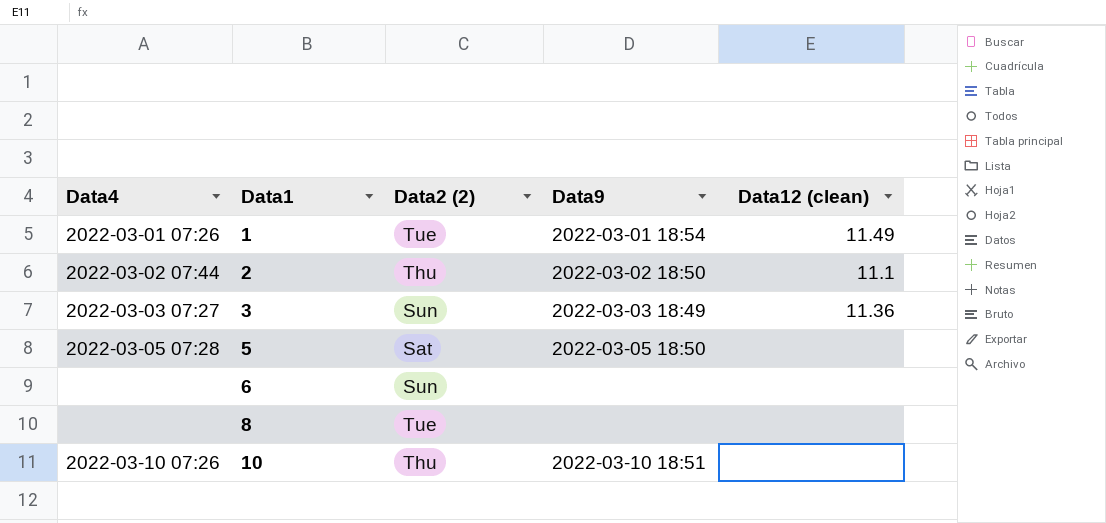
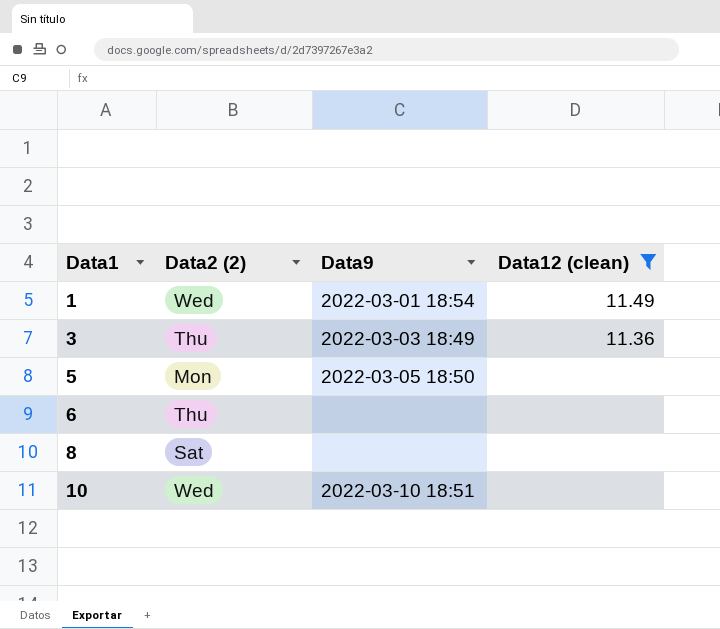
filter: none -> Data12 (clean) != 11.1
column Data4 | position: 1 -> none
1 | Data2 (2): Tue -> Wed
3 | Data2 (2): Sun -> Thu
5 | Data2 (2): Sat -> Mon
6 | Data2 (2): Sun -> Thu
8 | Data2 (2): Tue -> Sat
10 | Data2 (2): Thu -> Wed

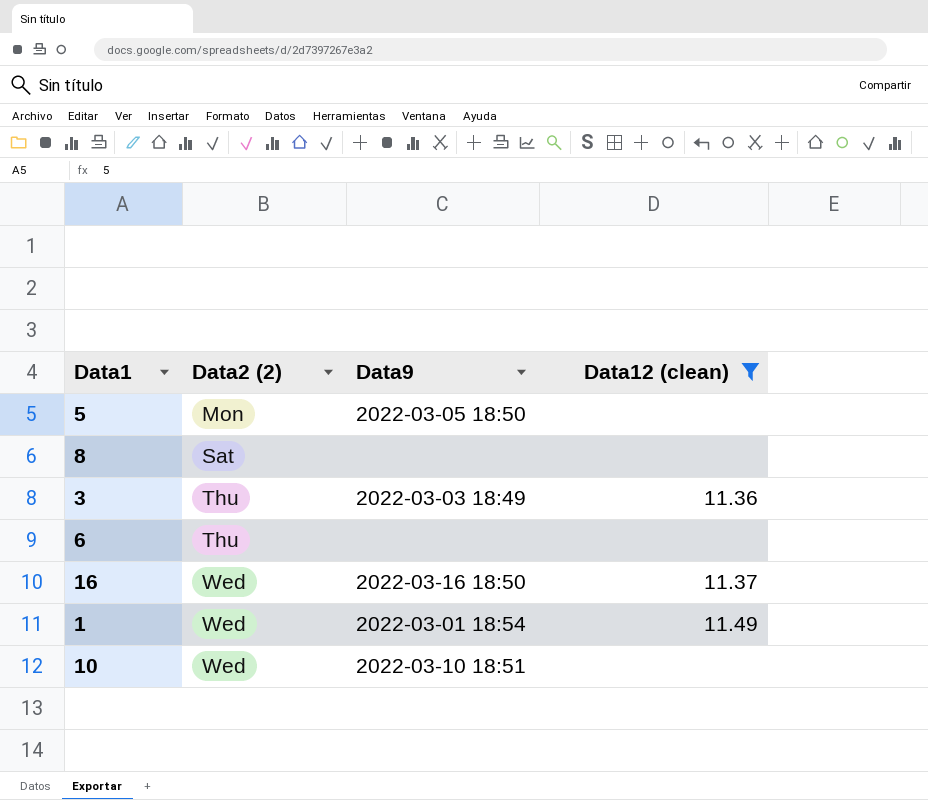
row order: Data1 ascending -> Data2 (2) ascending
row 16: none -> Wed | 2022-03-16 18:50 | 11.37

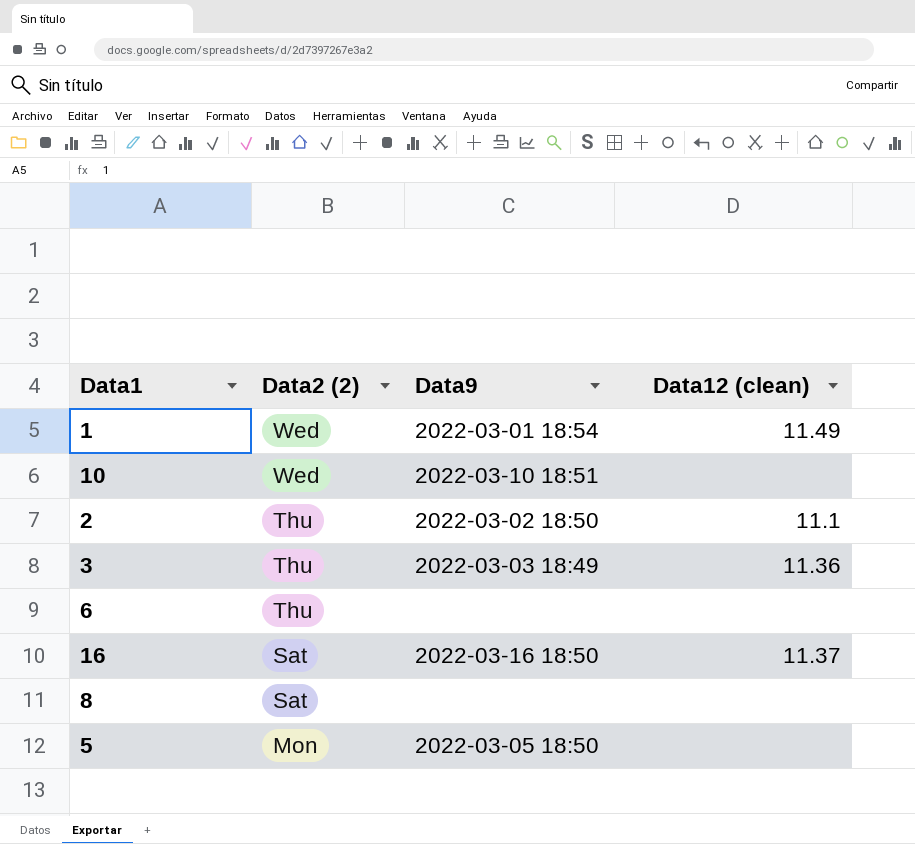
filter: Data12 (clean) != 11.1 -> none
row order: Data2 (2) ascending -> Data2 (2) descending
16 | Data2 (2): Wed -> Sat

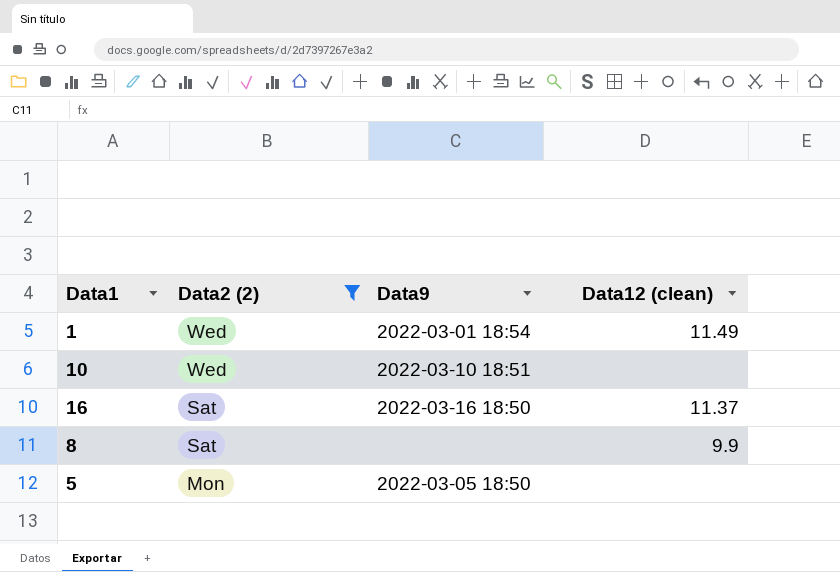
filter: none -> Data2 (2) != Thu
8 | Data12 (clean): none -> 9.9

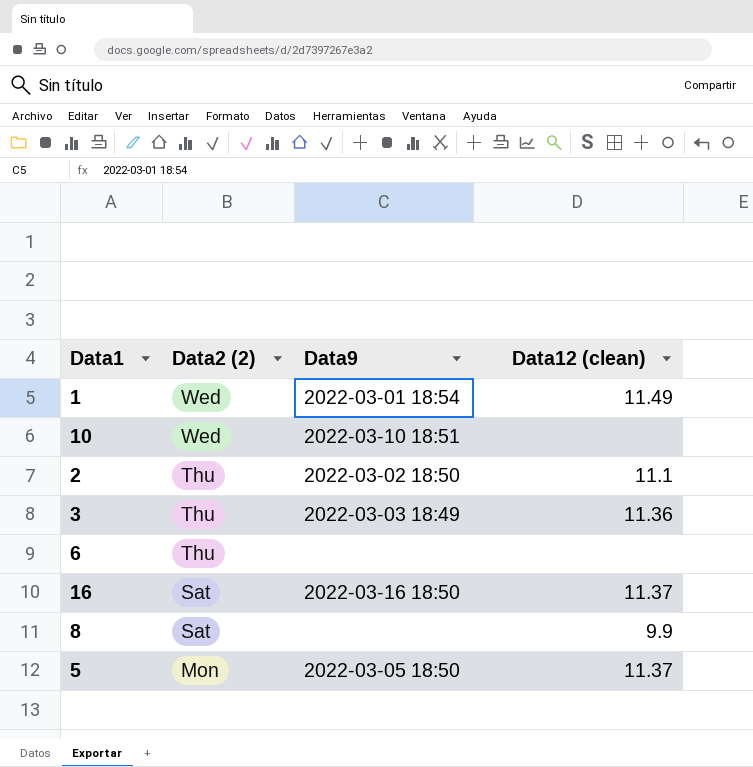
filter: Data2 (2) != Thu -> none
5 | Data12 (clean): none -> 11.37

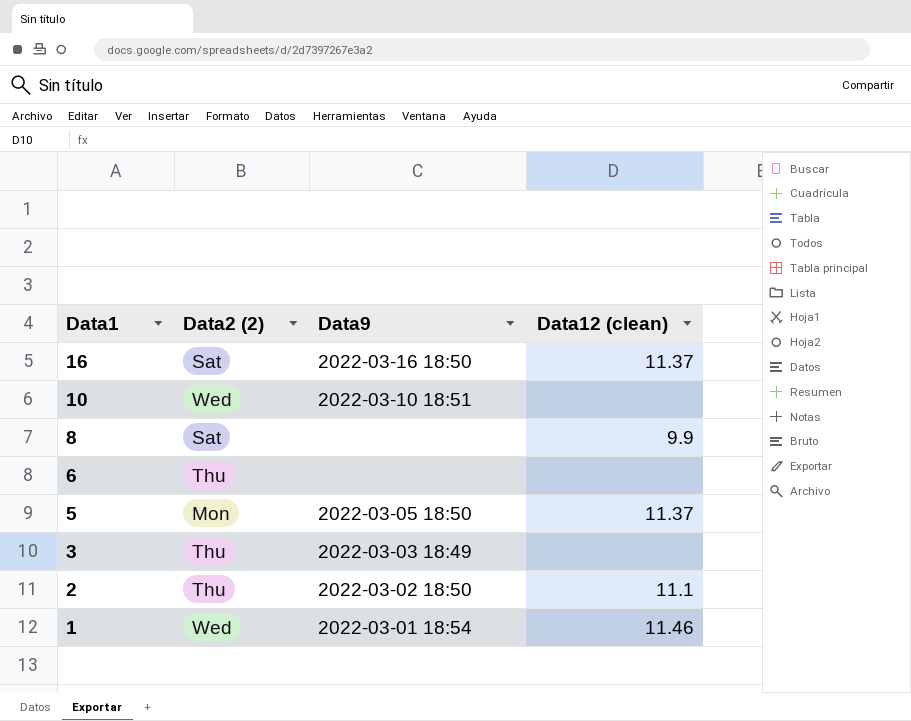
row order: Data2 (2) descending -> Data1 descending
3 | Data12 (clean): 11.36 -> none
1 | Data12 (clean): 11.49 -> 11.46

